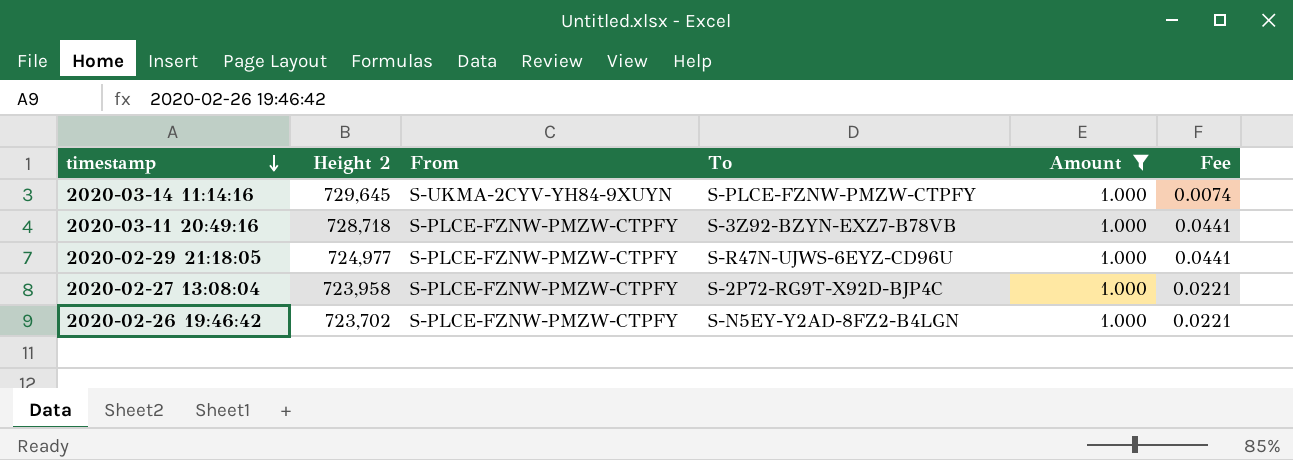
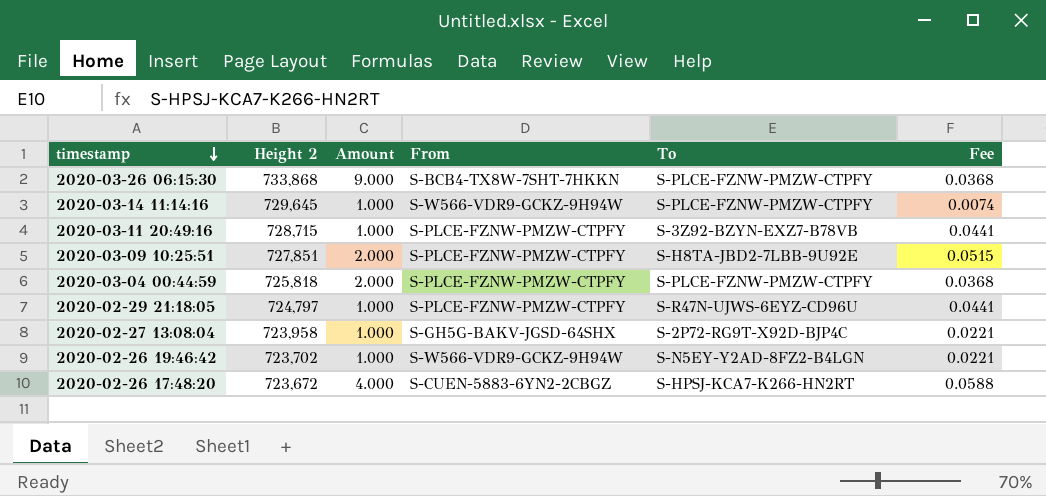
filter: Amount = 1.000 -> none
column Amount | position: 5 -> 3
2020-03-14 11:14:16 | From: S-UKMA-2CYV-YH84-9XUYN -> S-W566-VDR9-GCKZ-9H94W
2020-03-11 20:49:16 | Height 2: 728,718 -> 728,715
2020-02-29 21:18:05 | Height 2: 724,977 -> 724,797
2020-02-27 13:08:04 | From: S-PLCE-FZNW-PMZW-CTPFY -> S-GH5G-BAKV-JGSD-64SHX
2020-02-26 19:46:42 | From: S-PLCE-FZNW-PMZW-CTPFY -> S-W566-VDR9-GCKZ-9H94W

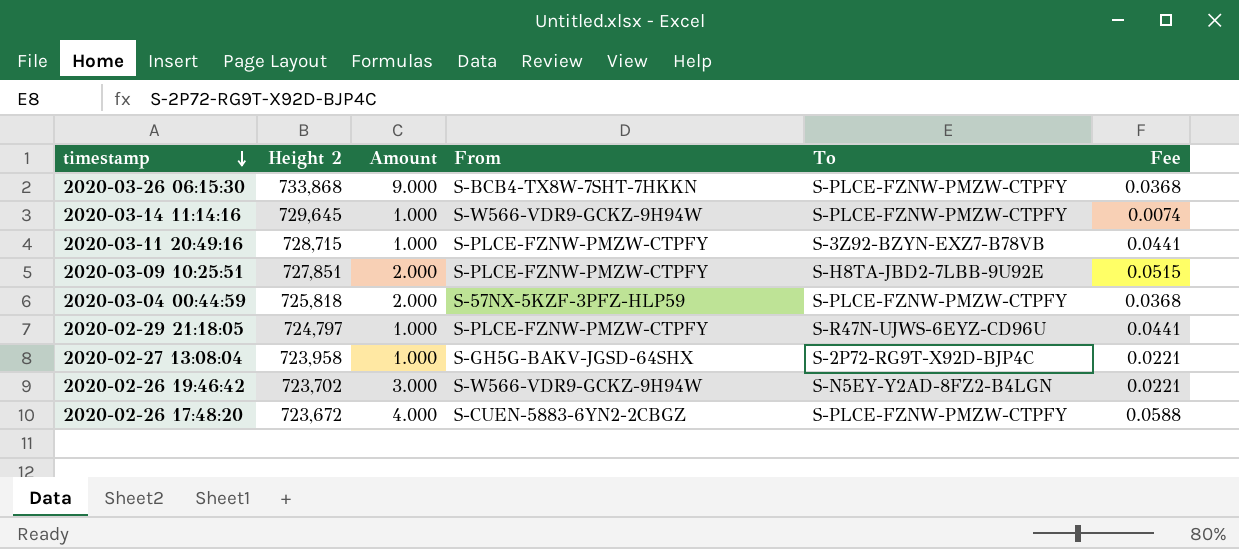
2020-03-04 00:44:59 | From: S-PLCE-FZNW-PMZW-CTPFY -> S-57NX-5KZF-3PFZ-HLP59
2020-02-26 19:46:42 | Amount: 1.000 -> 3.000
2020-02-26 17:48:20 | To: S-HPSJ-KCA7-K266-HN2RT -> S-PLCE-FZNW-PMZW-CTPFY

